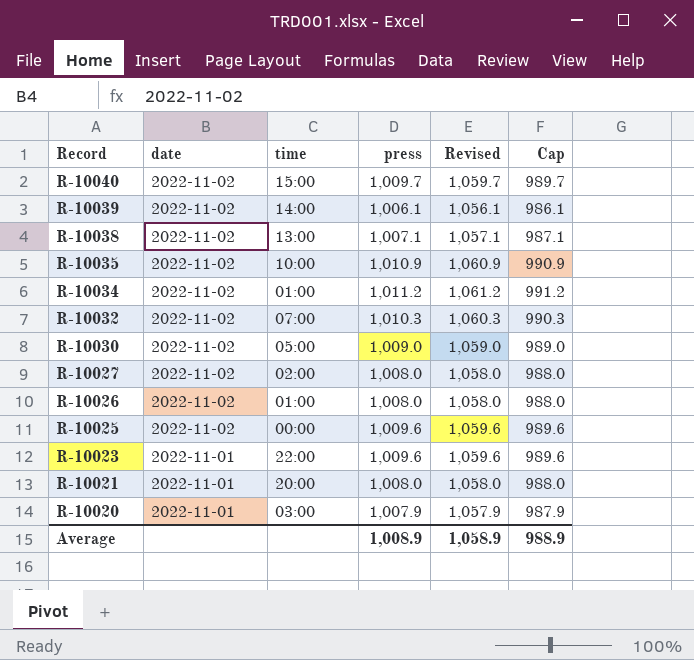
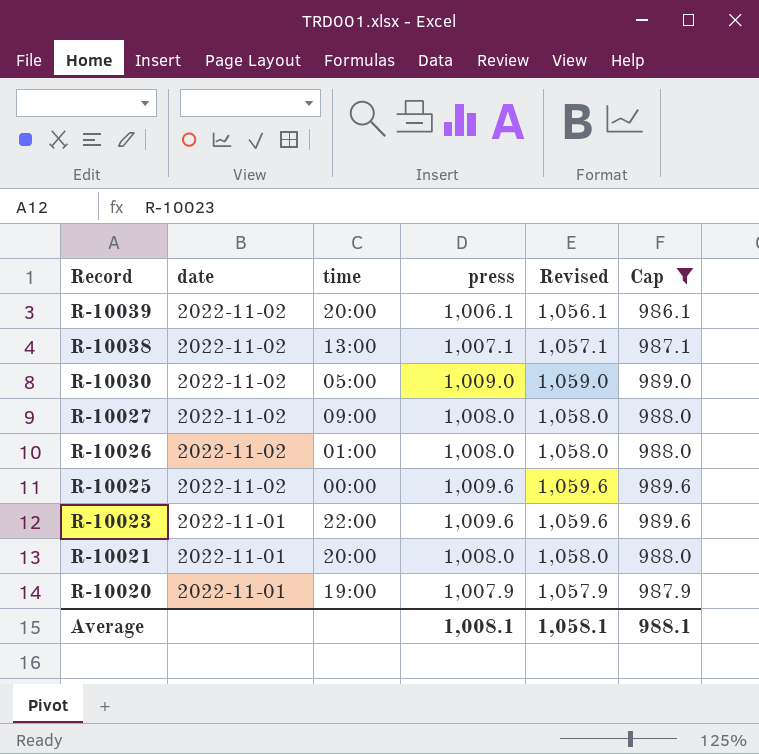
filter: none -> Cap <= 989.6
R-10039 | time: 14:00 -> 20:00
R-10027 | time: 02:00 -> 09:00
R-10020 | time: 03:00 -> 19:00
Average | press: 1,008.9 -> 1,008.1
Average | Revised: 1,058.9 -> 1,058.1
Average | Cap: 988.9 -> 988.1

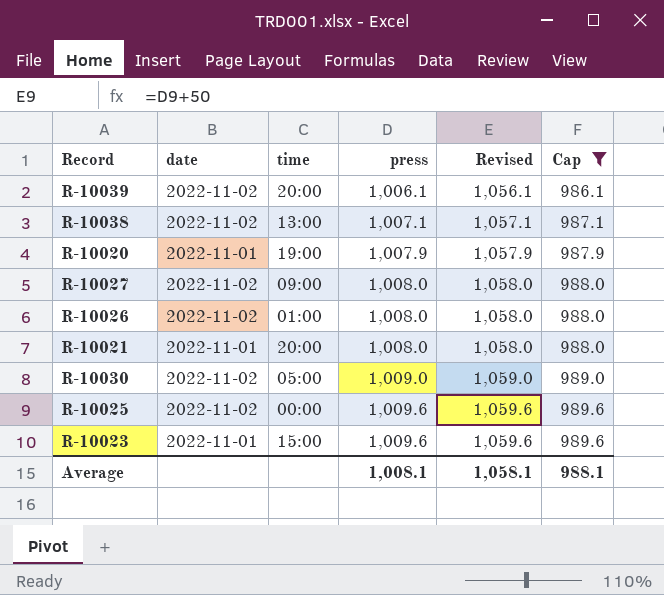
row order: Record descending -> press ascending
R-10023 | time: 22:00 -> 15:00

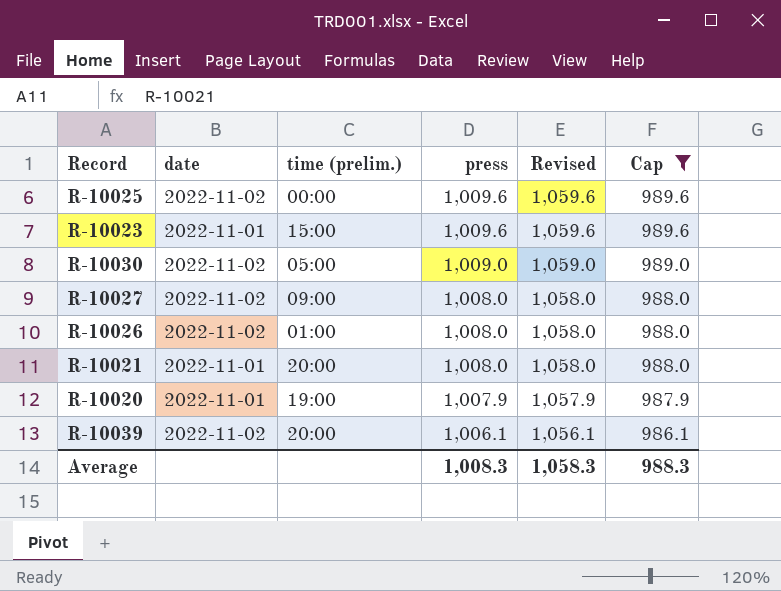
row order: press ascending -> press descending
column name: time -> time (prelim.)
row R-10038: 2022-11-02 | 13:00 | 1,007.1 | 1,057.1 | 987.1 -> none
Average | press: 1,008.1 -> 1,008.3
Average | Revised: 1,058.1 -> 1,058.3
Average | Cap: 988.1 -> 988.3

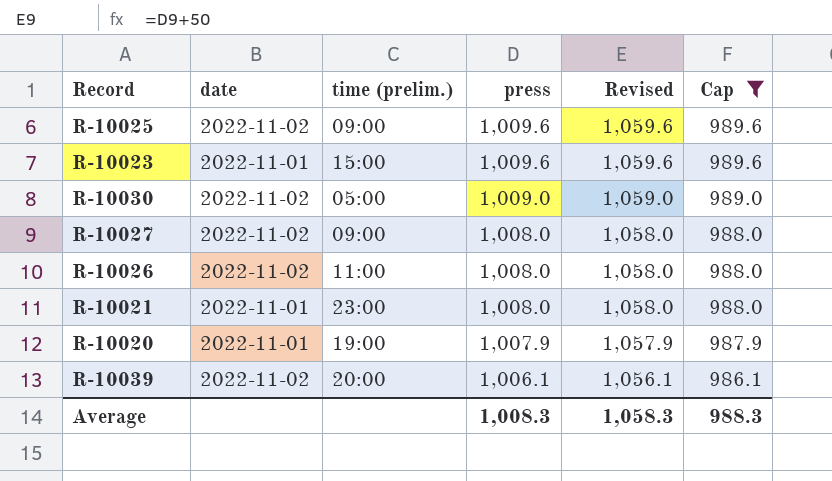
R-10025 | time (prelim.): 00:00 -> 09:00
R-10026 | time (prelim.): 01:00 -> 11:00
R-10021 | time (prelim.): 20:00 -> 23:00

